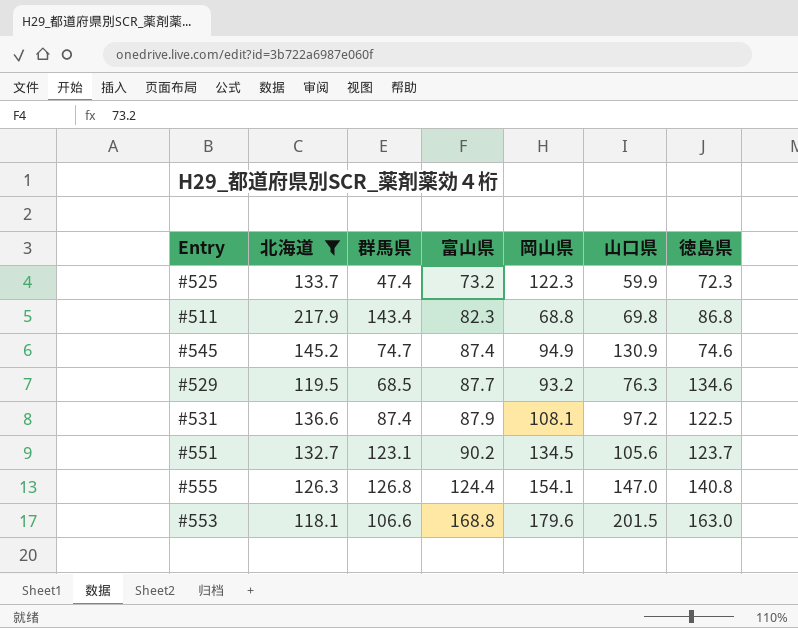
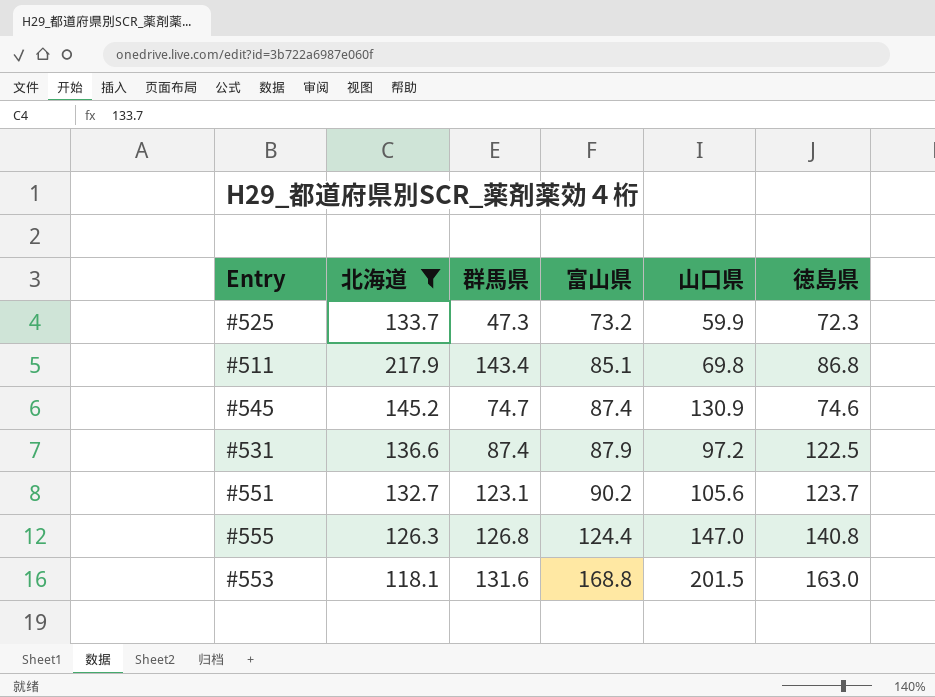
column 岡山県 | position: 5 -> none
row #529: 119.5 | 68.5 | 87.7 | 93.2 | 76.3 | 134.6 -> none
#525 | 群馬県: 47.4 -> 47.3
#511 | 富山県: 82.3 -> 85.1
#553 | 群馬県: 106.6 -> 131.6

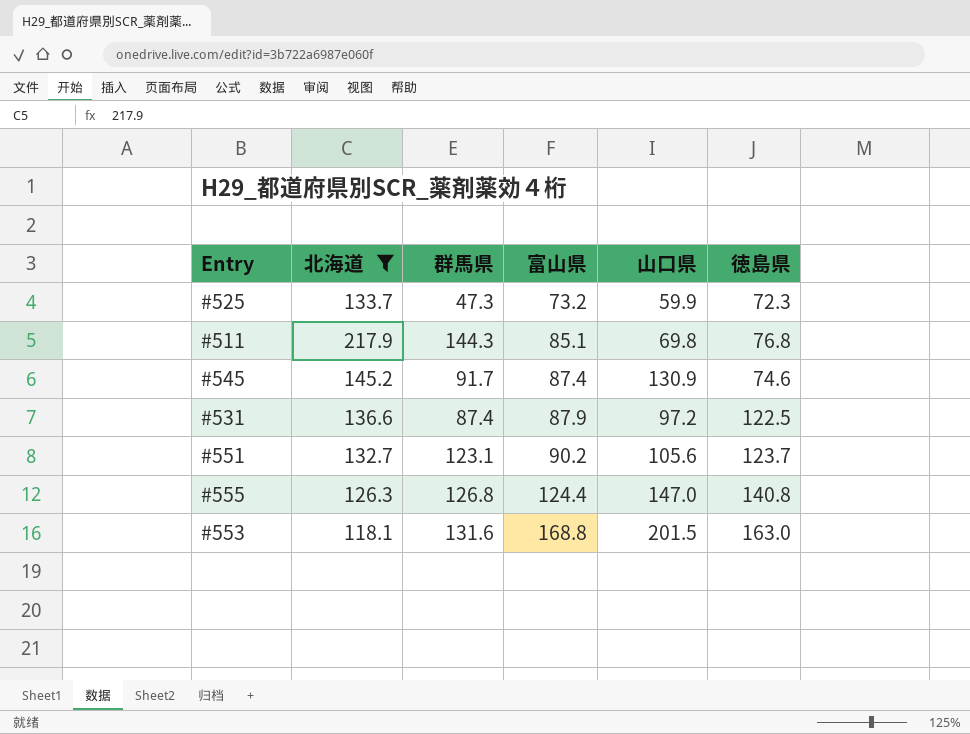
#511 | 群馬県: 143.4 -> 144.3
#511 | 徳島県: 86.8 -> 76.8
#545 | 群馬県: 74.7 -> 91.7

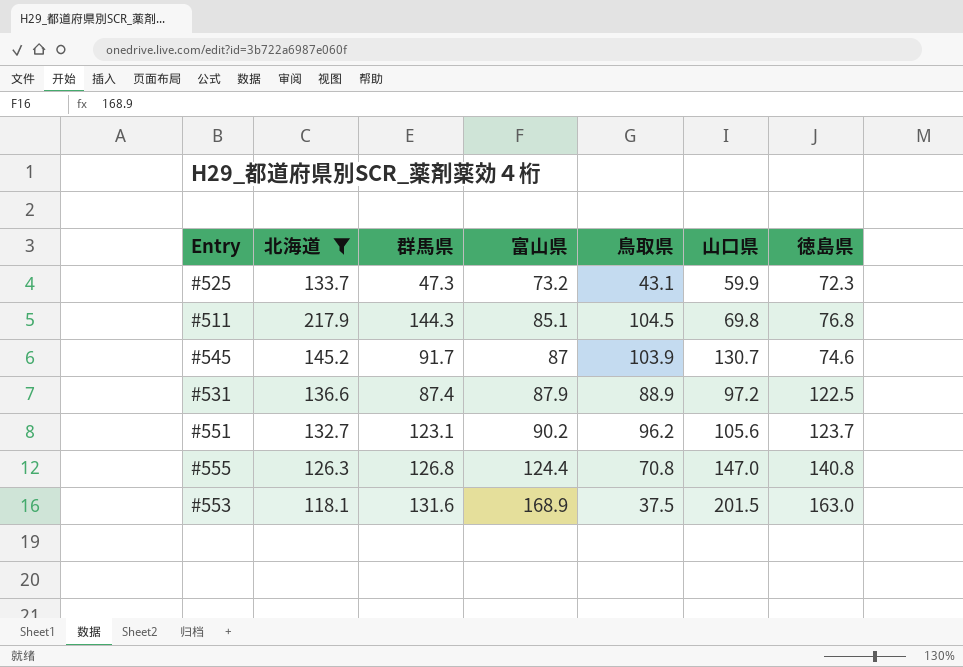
column 鳥取県 | position: none -> 5
#545 | 富山県: 87.4 -> 87
#545 | 山口県: 130.9 -> 130.7
#553 | 富山県: 168.8 -> 168.9

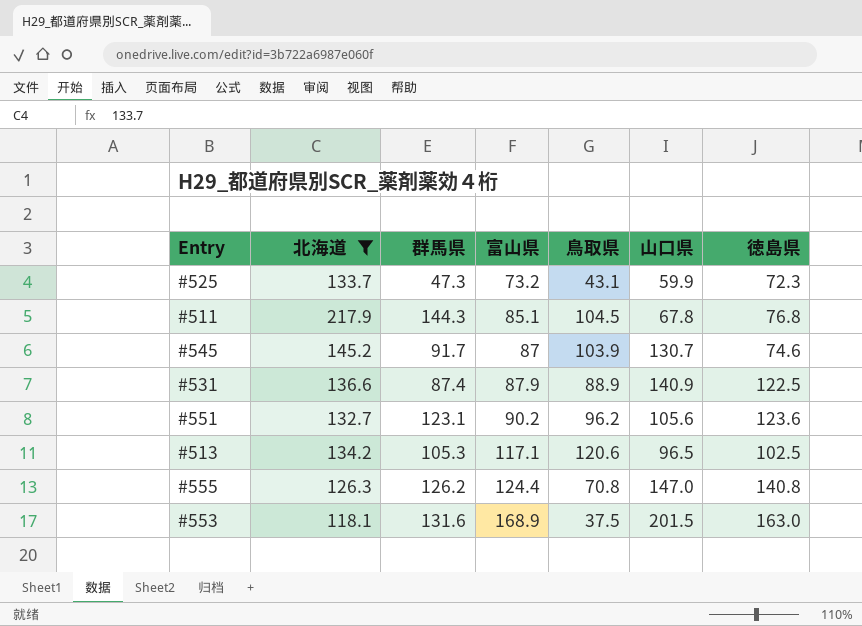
#511 | 山口県: 69.8 -> 67.8
#531 | 山口県: 97.2 -> 140.9
#551 | 徳島県: 123.7 -> 123.6
row #513: none -> 134.2 | 105.3 | 117.1 | 120.6 | 96.5 | 102.5
#555 | 群馬県: 126.8 -> 126.2

